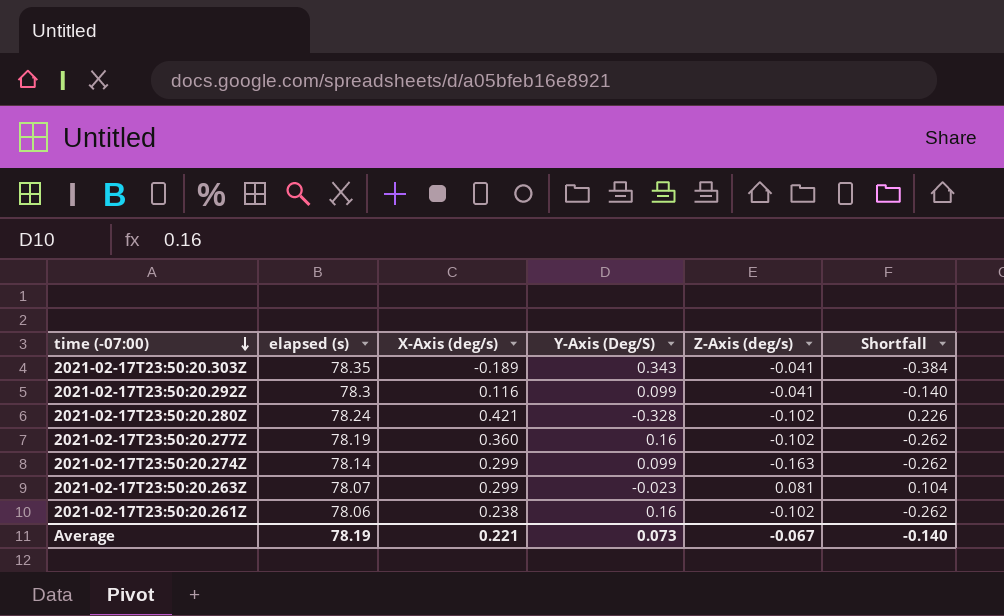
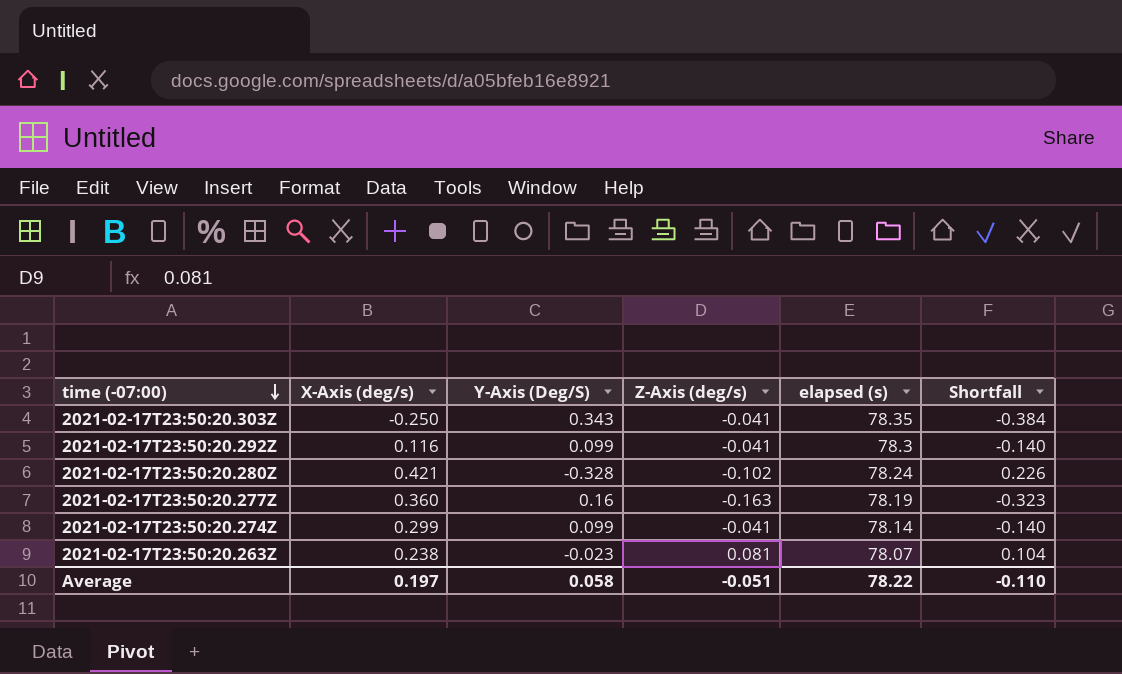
column elapsed (s) | position: 2 -> 5
row 2021-02-17T23:50:20.261Z: 78.06 | 0.238 | 0.16 | -0.102 | -0.262 -> none
2021-02-17T23:50:20.303Z | X-Axis (deg/s): -0.189 -> -0.250
2021-02-17T23:50:20.277Z | Z-Axis (deg/s): -0.102 -> -0.163
2021-02-17T23:50:20.277Z | Shortfall: -0.262 -> -0.323
2021-02-17T23:50:20.274Z | Z-Axis (deg/s): -0.163 -> -0.041
2021-02-17T23:50:20.274Z | Shortfall: -0.262 -> -0.140
2021-02-17T23:50:20.263Z | X-Axis (deg/s): 0.299 -> 0.238
Average | X-Axis (deg/s): 0.221 -> 0.197
Average | Y-Axis (Deg/S): 0.073 -> 0.058
Average | Z-Axis (deg/s): -0.067 -> -0.051
Average | elapsed (s): 78.19 -> 78.22
Average | Shortfall: -0.140 -> -0.110

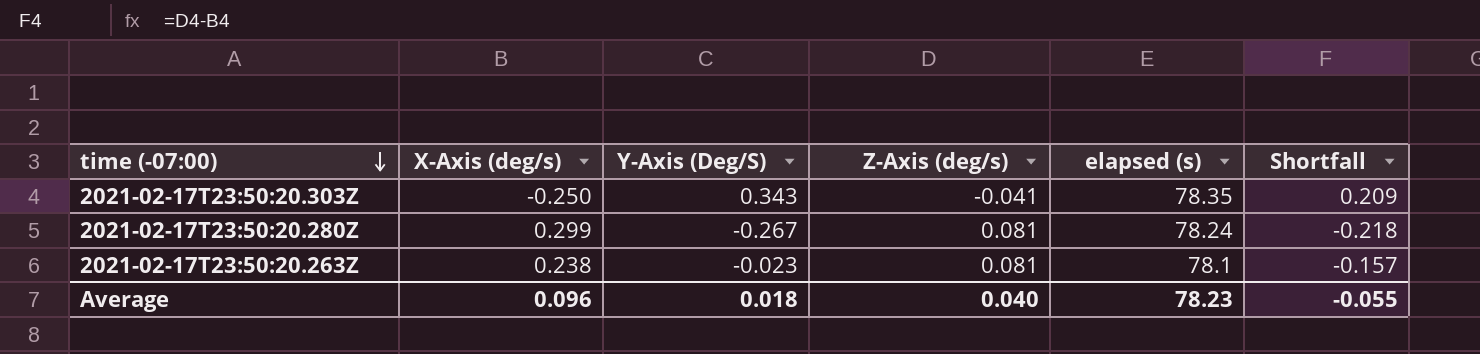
column Shortfall | formula: [Z-Axis (deg/s)] - [Y-Axis (Deg/S)] -> [Z-Axis (deg/s)] - [X-Axis (deg/s)]
row 2021-02-17T23:50:20.292Z: 0.116 | 0.099 | -0.041 | 78.3 | -0.140 -> none
row 2021-02-17T23:50:20.277Z: 0.360 | 0.16 | -0.163 | 78.19 | -0.323 -> none
row 2021-02-17T23:50:20.274Z: 0.299 | 0.099 | -0.041 | 78.14 | -0.140 -> none
2021-02-17T23:50:20.280Z | X-Axis (deg/s): 0.421 -> 0.299
2021-02-17T23:50:20.280Z | Y-Axis (Deg/S): -0.328 -> -0.267
2021-02-17T23:50:20.280Z | Z-Axis (deg/s): -0.102 -> 0.081
2021-02-17T23:50:20.263Z | elapsed (s): 78.07 -> 78.1
Average | X-Axis (deg/s): 0.197 -> 0.096
Average | Y-Axis (Deg/S): 0.058 -> 0.018
Average | Z-Axis (deg/s): -0.051 -> 0.040
Average | elapsed (s): 78.22 -> 78.23
Average | Shortfall: -0.110 -> -0.055

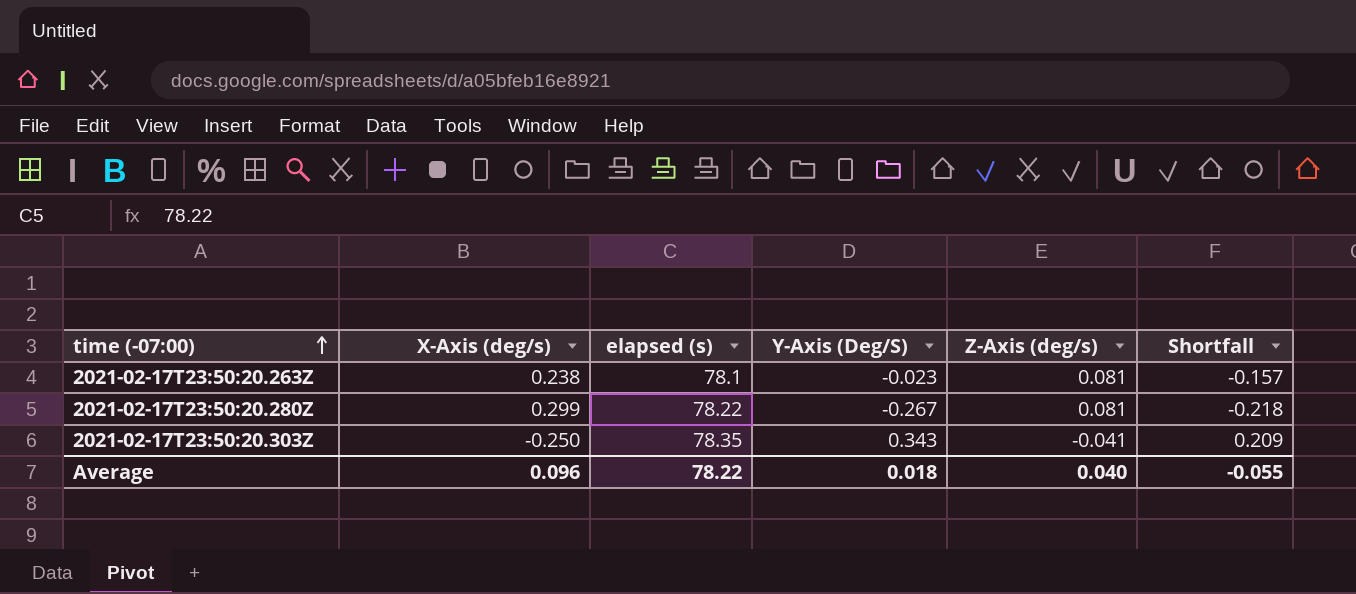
row order: time (-07:00) descending -> time (-07:00) ascending
column elapsed (s) | position: 5 -> 3
2021-02-17T23:50:20.280Z | elapsed (s): 78.24 -> 78.22
Average | elapsed (s): 78.23 -> 78.22

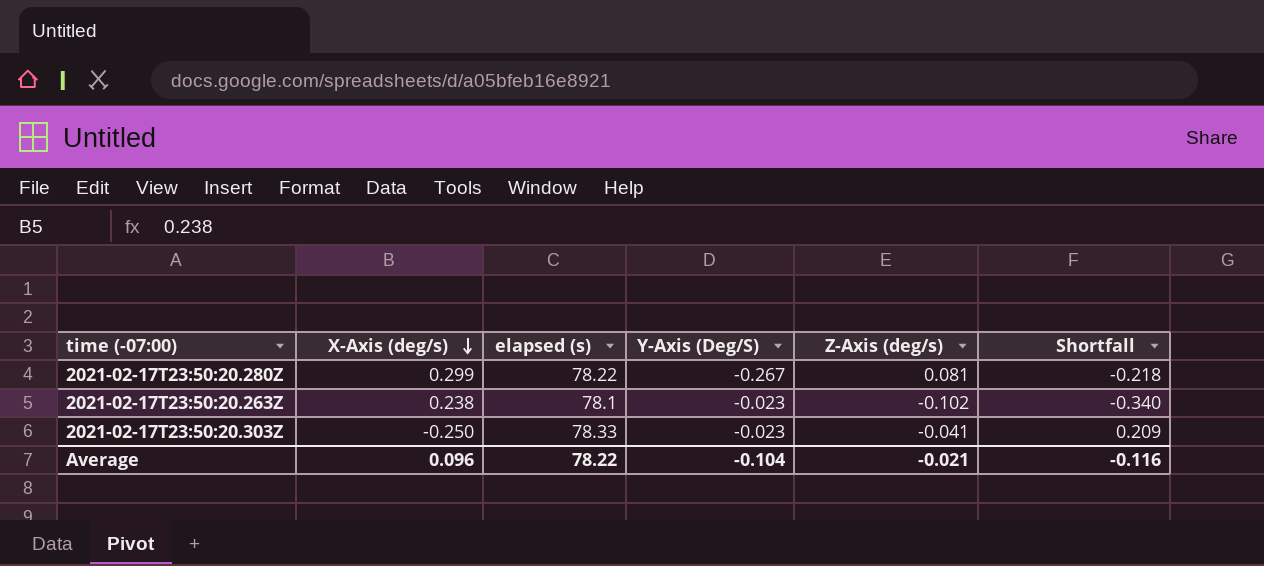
row order: time (-07:00) ascending -> X-Axis (deg/s) descending
2021-02-17T23:50:20.263Z | Z-Axis (deg/s): 0.081 -> -0.102
2021-02-17T23:50:20.263Z | Shortfall: -0.157 -> -0.340
2021-02-17T23:50:20.303Z | elapsed (s): 78.35 -> 78.33
2021-02-17T23:50:20.303Z | Y-Axis (Deg/S): 0.343 -> -0.023
Average | Y-Axis (Deg/S): 0.018 -> -0.104
Average | Z-Axis (deg/s): 0.040 -> -0.021
Average | Shortfall: -0.055 -> -0.116

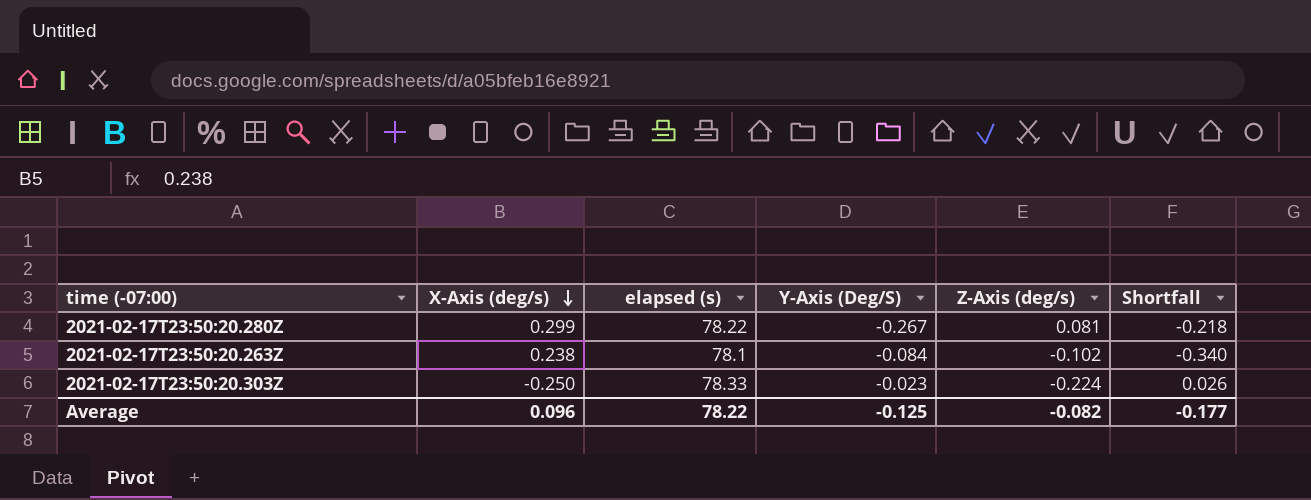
2021-02-17T23:50:20.263Z | Y-Axis (Deg/S): -0.023 -> -0.084
2021-02-17T23:50:20.303Z | Z-Axis (deg/s): -0.041 -> -0.224
2021-02-17T23:50:20.303Z | Shortfall: 0.209 -> 0.026
Average | Y-Axis (Deg/S): -0.104 -> -0.125
Average | Z-Axis (deg/s): -0.021 -> -0.082
Average | Shortfall: -0.116 -> -0.177

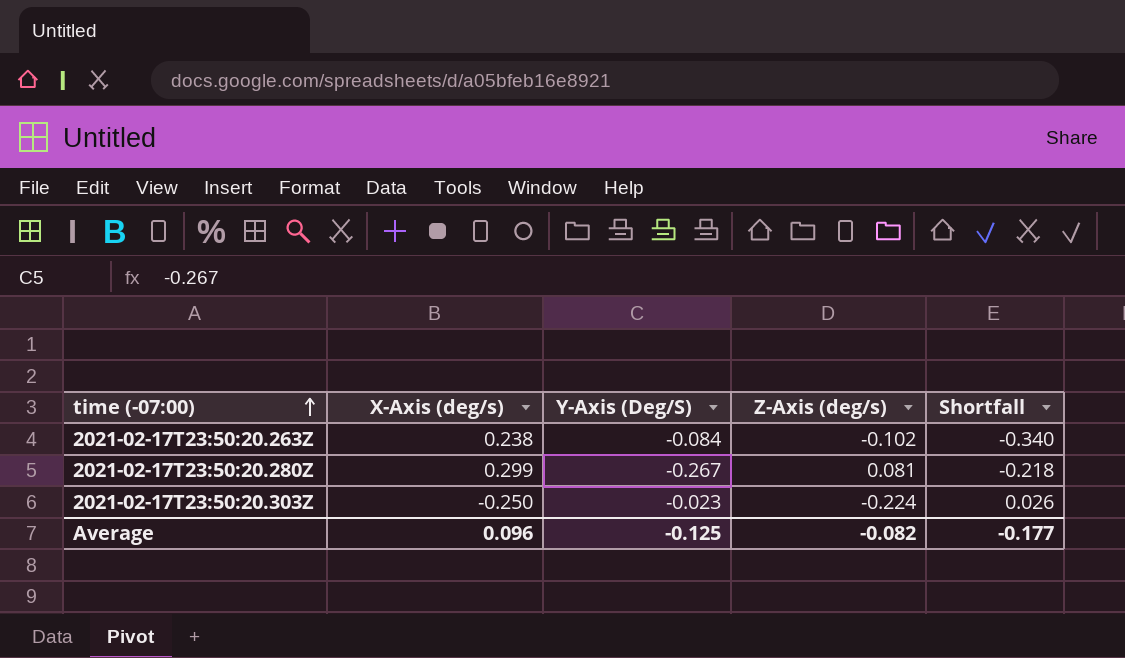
row order: X-Axis (deg/s) descending -> time (-07:00) ascending
column elapsed (s) | position: 3 -> none

